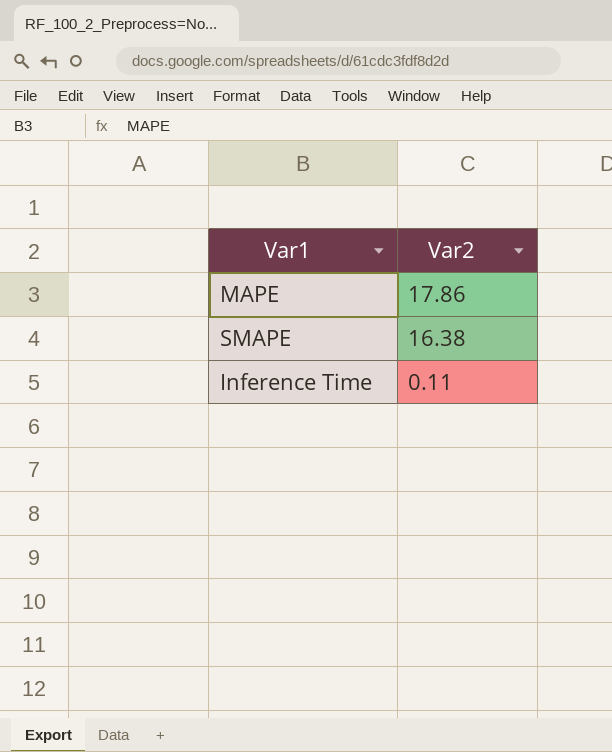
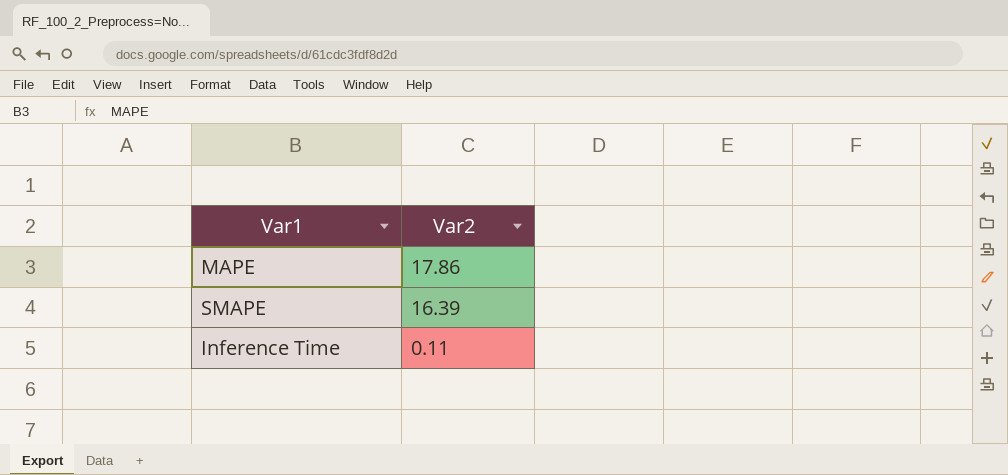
SMAPE | Var2: 16.38 -> 16.39

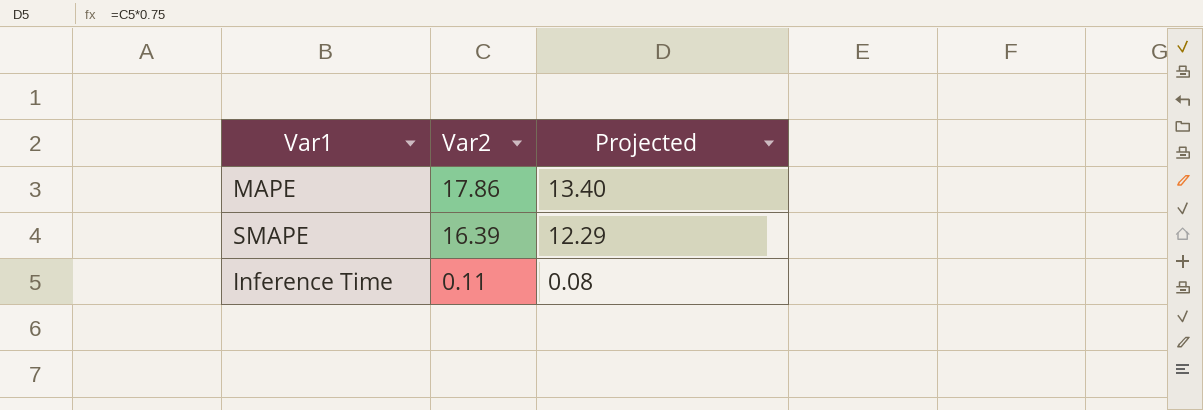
column Projected | formula: none -> [Var2] * 0.75

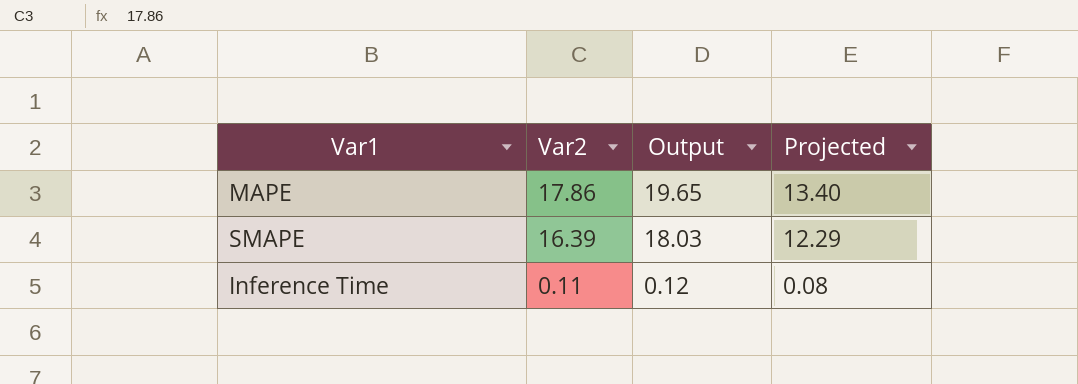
column Output | formula: none -> [Var2] * 1.1

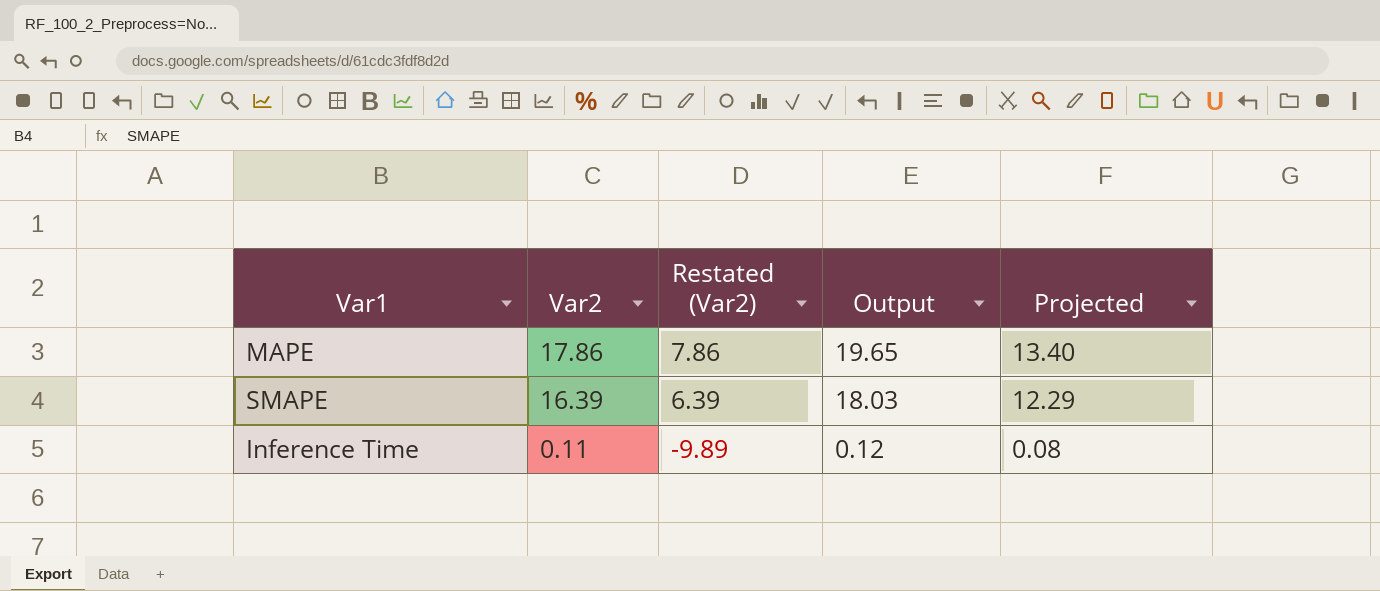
column Restated (Var2) | formula: none -> [Var2] - 10

